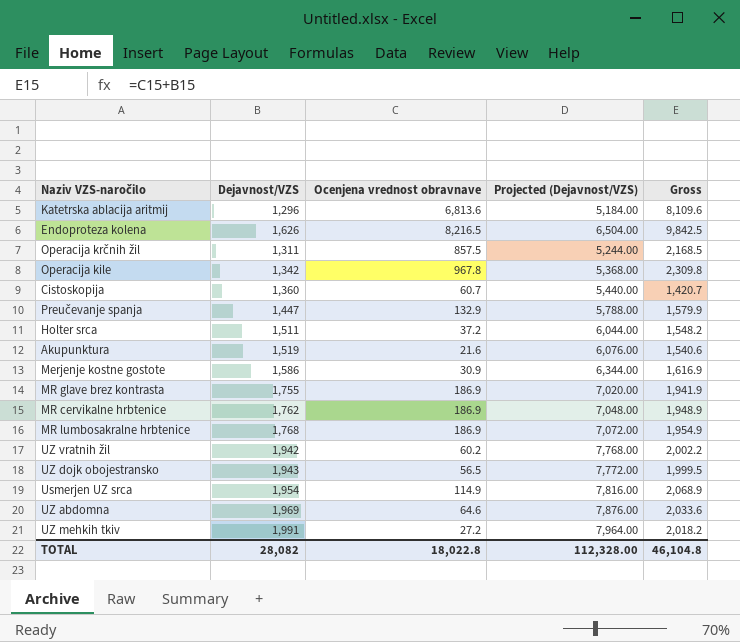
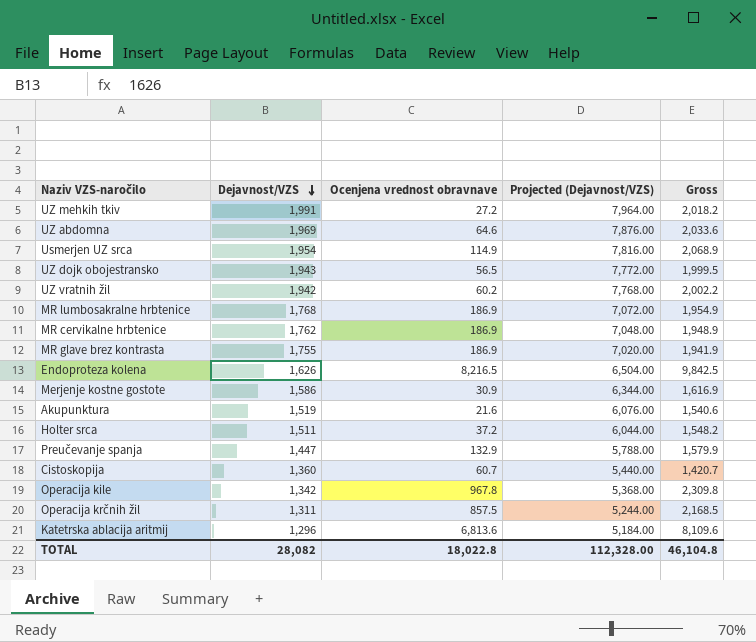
row order: none -> Dejavnost/VZS descending

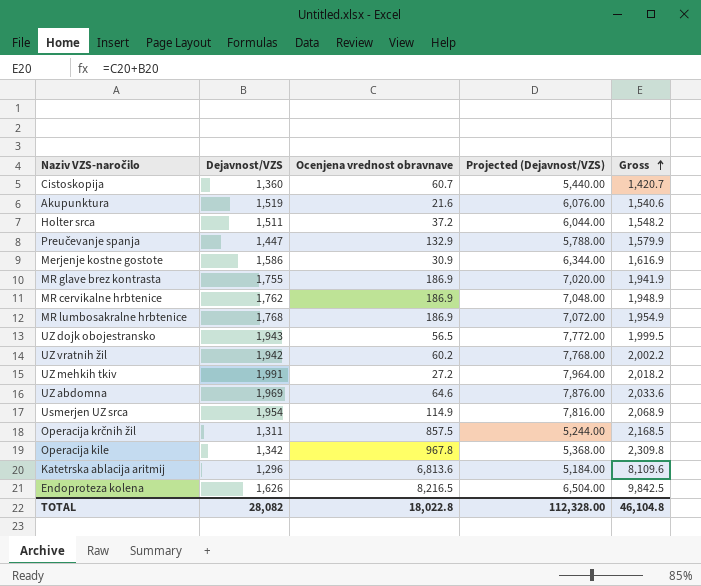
row order: Dejavnost/VZS descending -> Gross ascending

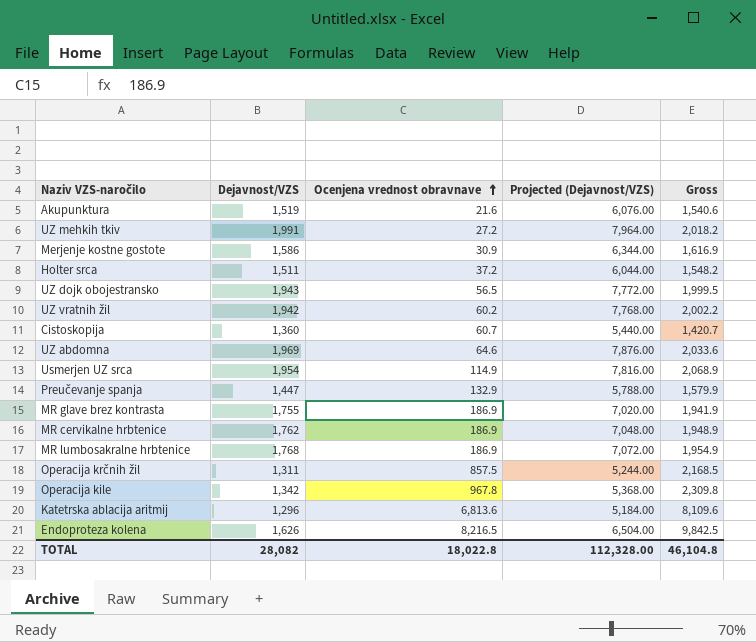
row order: Gross ascending -> Ocenjena vrednost obravnave ascending

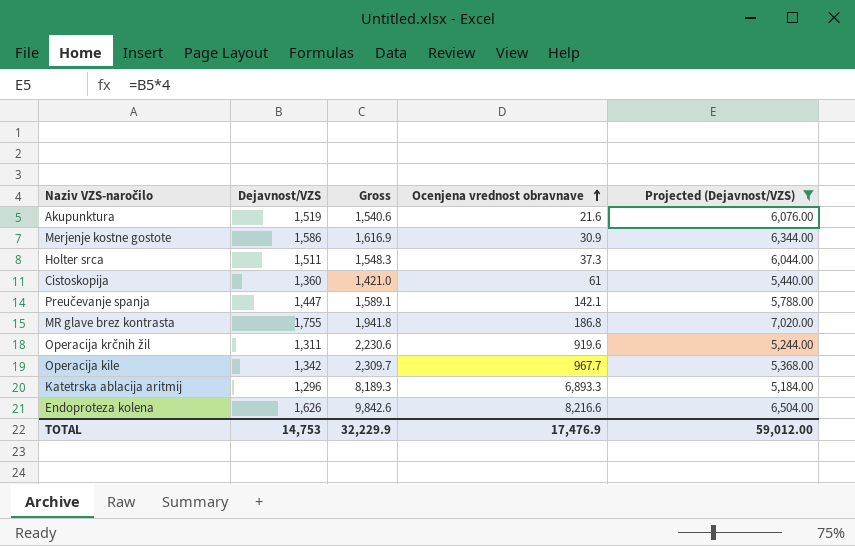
filter: none -> Projected (Dejavnost/VZS) <= 7,020.00
column Gross | position: 5 -> 3
Holter srca | Gross: 1,548.2 -> 1,548.3
Holter srca | Ocenjena vrednost obravnave: 37.2 -> 37.3
Cistoskopija | Gross: 1,420.7 -> 1,421.0
Cistoskopija | Ocenjena vrednost obravnave: 60.7 -> 61
Preučevanje spanja | Gross: 1,579.9 -> 1,589.1
Preučevanje spanja | Ocenjena vrednost obravnave: 132.9 -> 142.1
MR glave brez kontrasta | Gross: 1,941.9 -> 1,941.8
MR glave brez kontrasta | Ocenjena vrednost obravnave: 186.9 -> 186.8
Operacija krčnih žil | Gross: 2,168.5 -> 2,230.6
Operacija krčnih žil | Ocenjena vrednost obravnave: 857.5 -> 919.6
Operacija kile | Gross: 2,309.8 -> 2,309.7
Operacija kile | Ocenjena vrednost obravnave: 967.8 -> 967.7
Katetrska ablacija aritmij | Gross: 8,109.6 -> 8,189.3
Katetrska ablacija aritmij | Ocenjena vrednost obravnave: 6,813.6 -> 6,893.3
Endoproteza kolena | Gross: 9,842.5 -> 9,842.6
Endoproteza kolena | Ocenjena vrednost obravnave: 8,216.5 -> 8,216.6
TOTAL | Dejavnost/VZS: 28,082 -> 14,753
TOTAL | Gross: 46,104.8 -> 32,229.9
TOTAL | Ocenjena vrednost obravnave: 18,022.8 -> 17,476.9
TOTAL | Projected (Dejavnost/VZS): 112,328.00 -> 59,012.00

